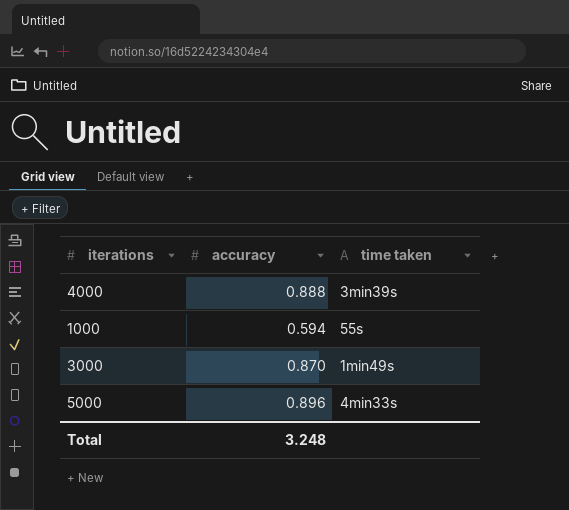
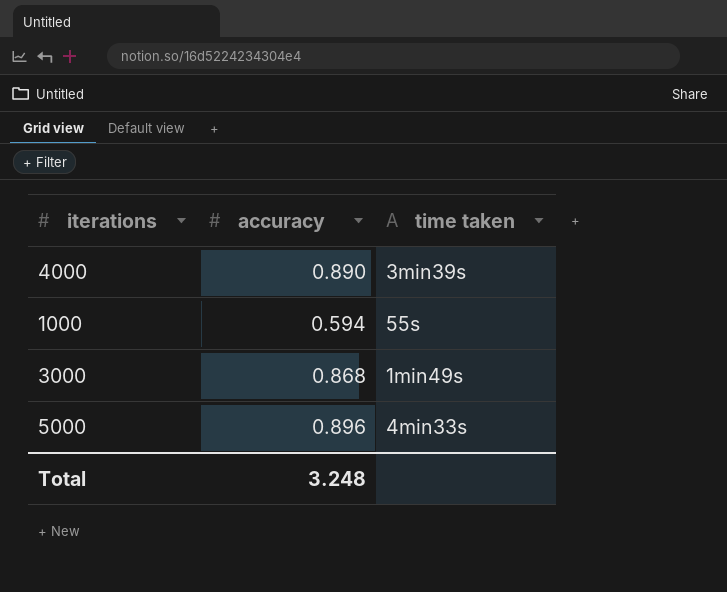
4000 | accuracy: 0.888 -> 0.890
3000 | accuracy: 0.870 -> 0.868

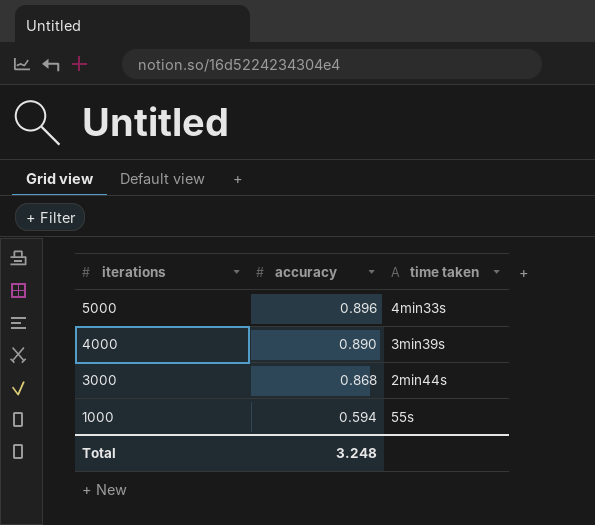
row order: none -> iterations descending
3000 | time taken: 1min49s -> 2min44s

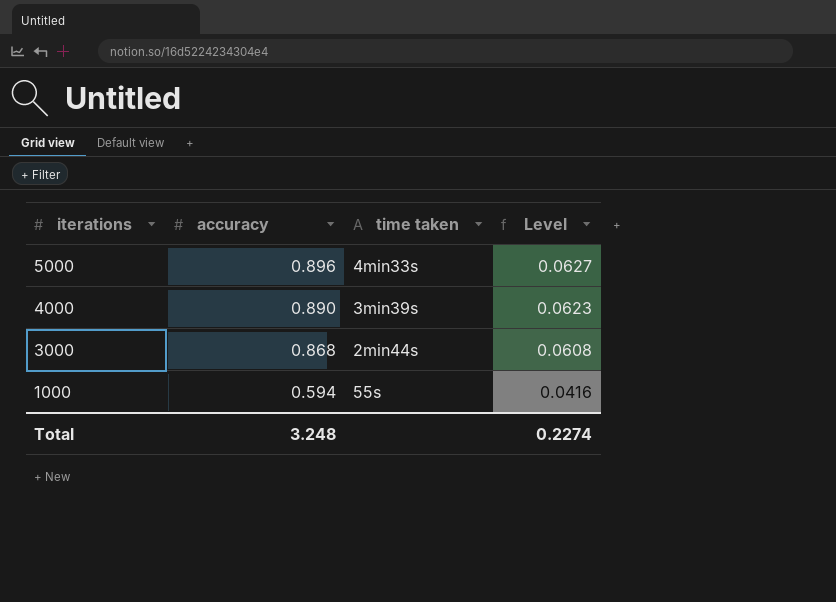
column Level | formula: none -> [accuracy] * 0.07

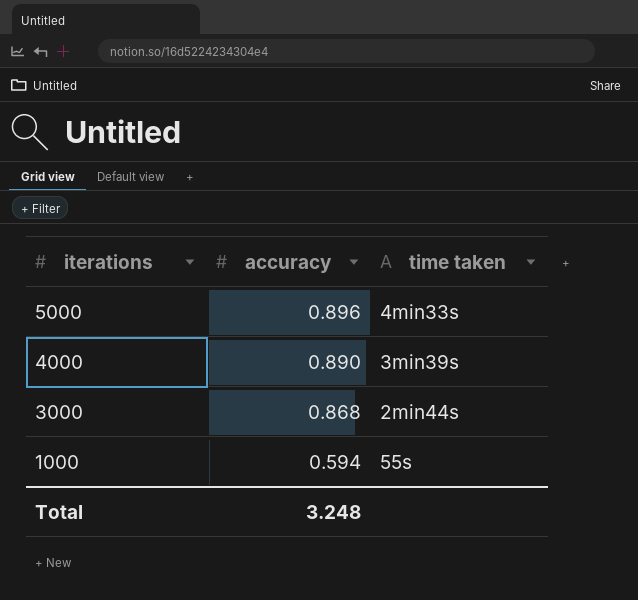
column Level | formula: [accuracy] * 0.07 -> none

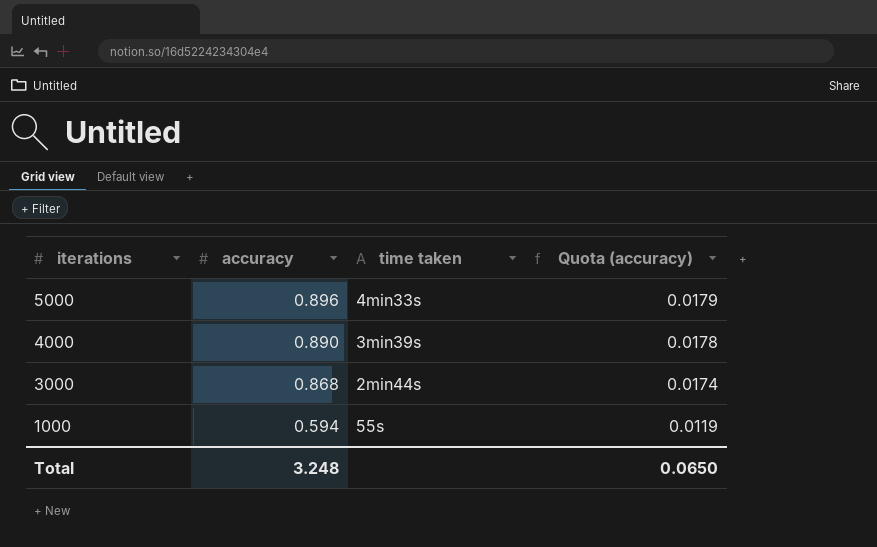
column Quota (accuracy) | formula: none -> [accuracy] * 0.02

